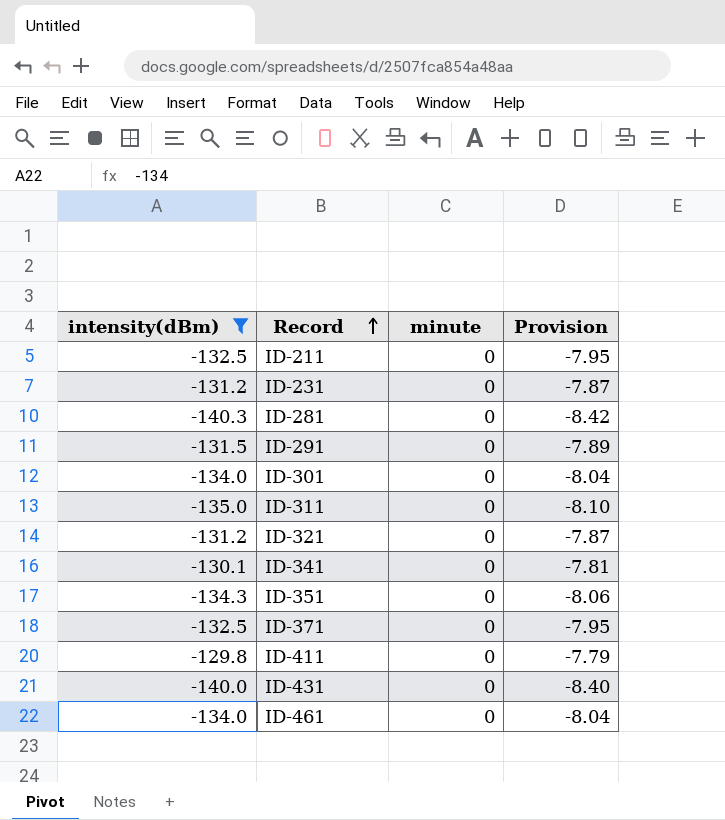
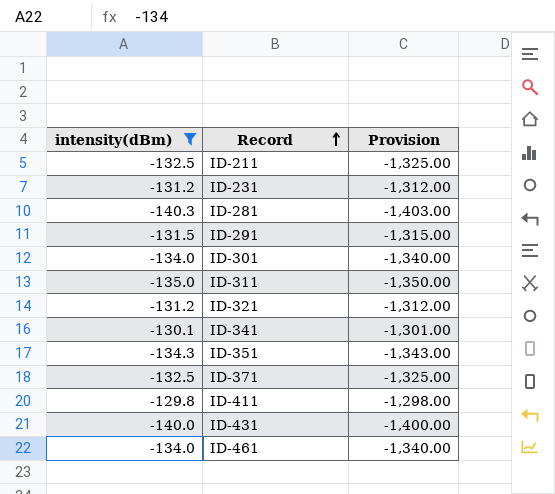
column minute | position: 3 -> none
column Provision | formula: [intensity(dBm)] * 0.06 -> [intensity(dBm)] * 10

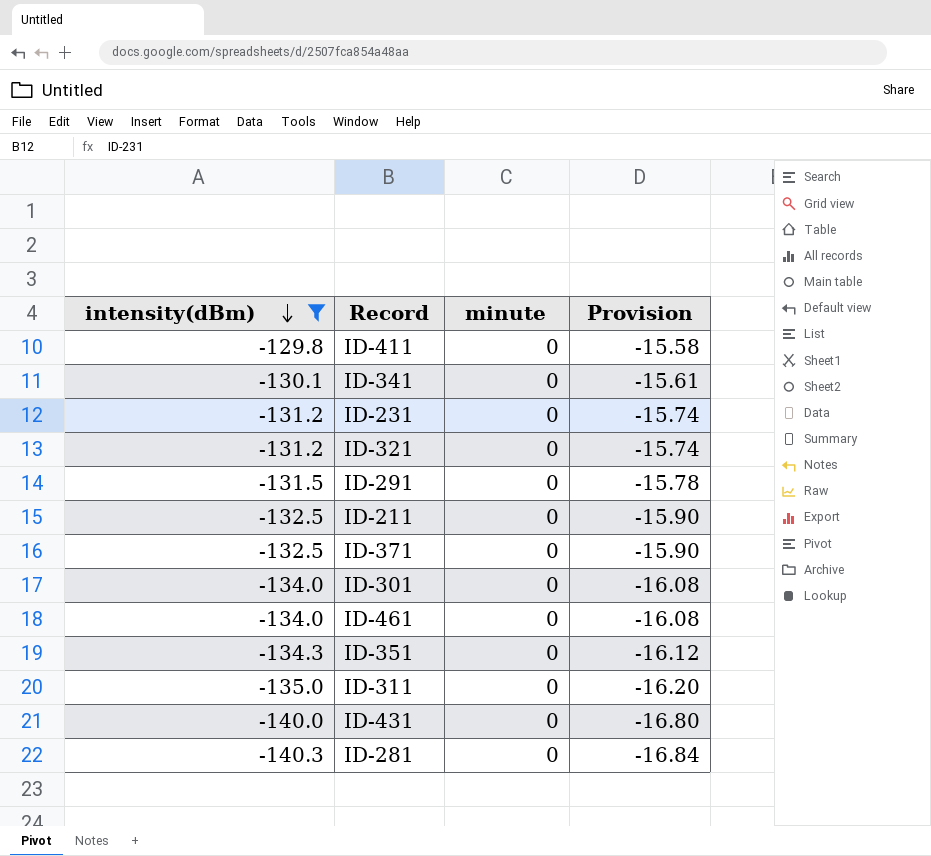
row order: Record ascending -> intensity(dBm) descending
column minute | position: none -> 3
column Provision | formula: [intensity(dBm)] * 10 -> [intensity(dBm)] * 0.12

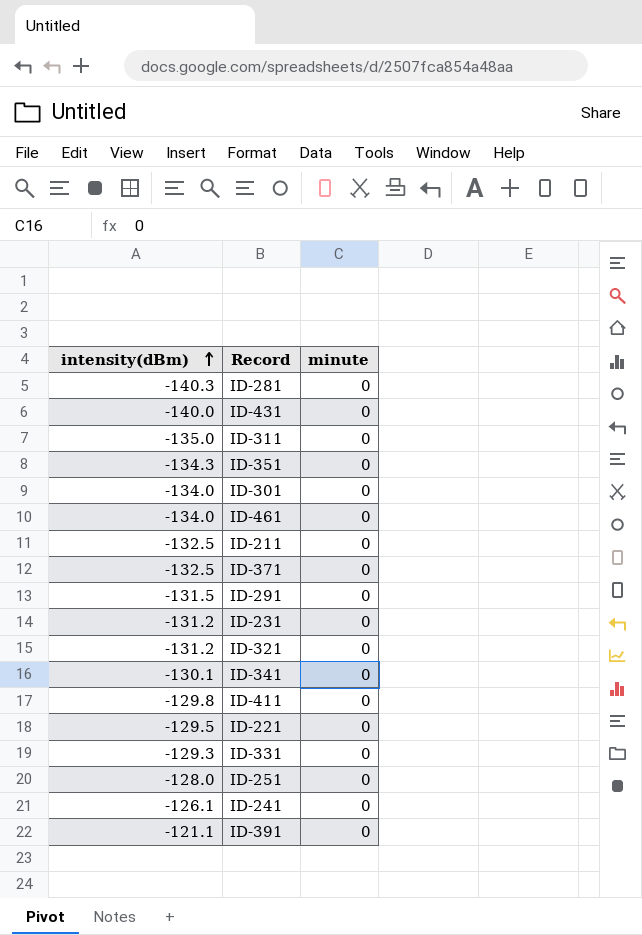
filter: intensity(dBm) <= -129.8 -> none
row order: intensity(dBm) descending -> intensity(dBm) ascending
column Provision | formula: [intensity(dBm)] * 0.12 -> none

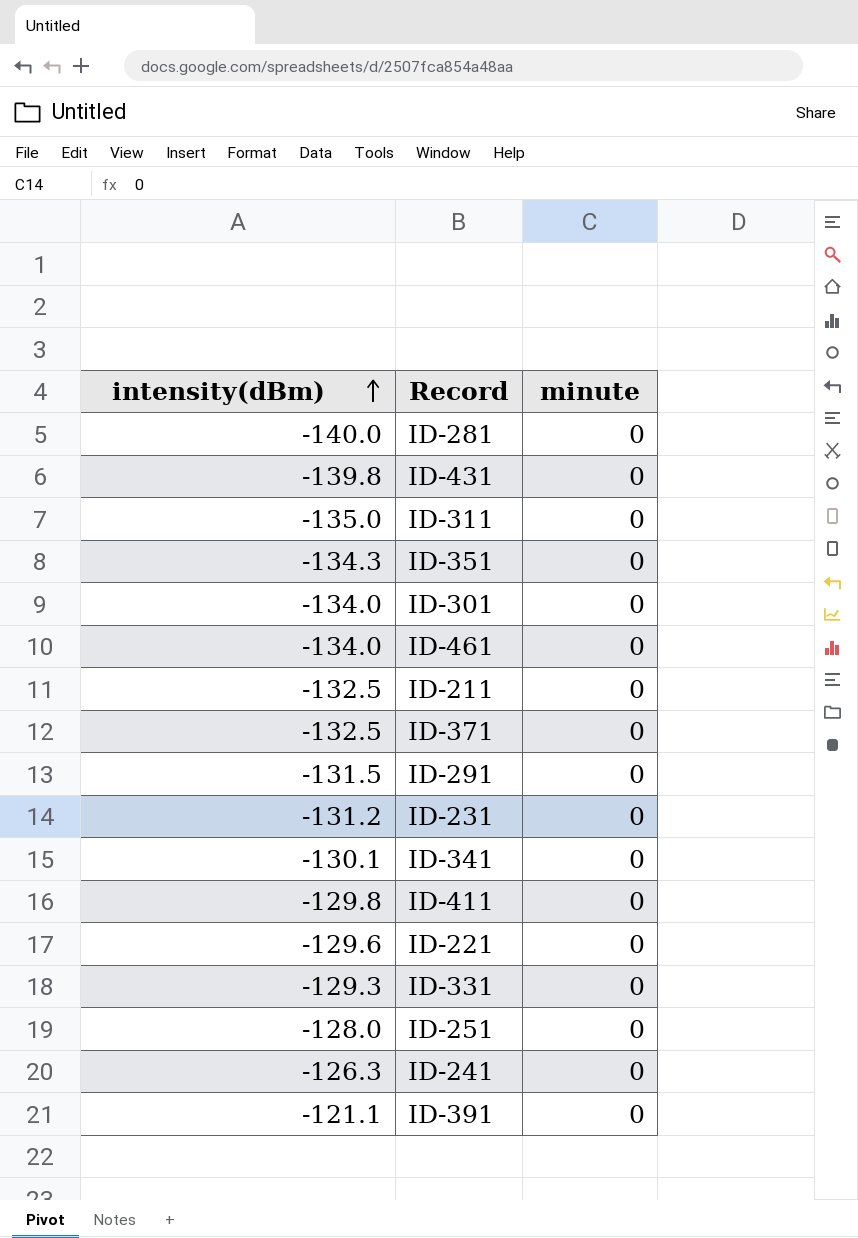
row ID-321: -131.2 | 0 -> none
ID-281 | intensity(dBm): -140.3 -> -140.0
ID-431 | intensity(dBm): -140.0 -> -139.8
ID-221 | intensity(dBm): -129.5 -> -129.6
ID-241 | intensity(dBm): -126.1 -> -126.3

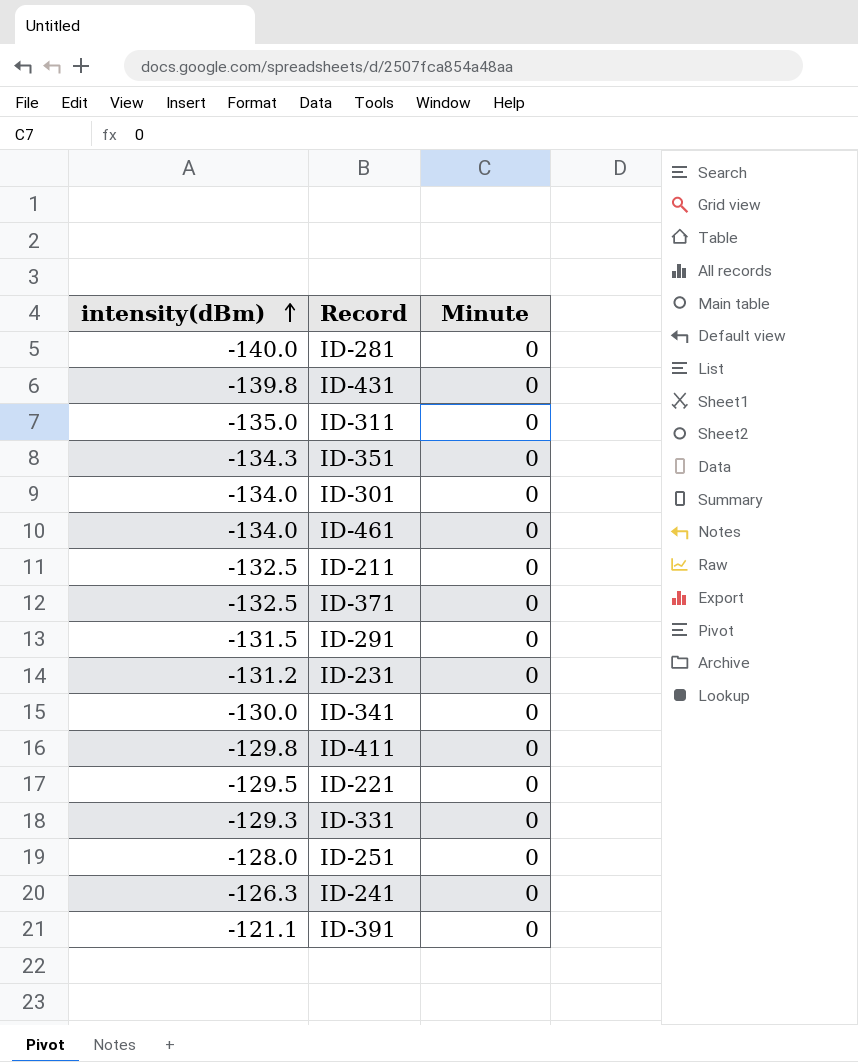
column name: minute -> Minute
ID-341 | intensity(dBm): -130.1 -> -130.0
ID-221 | intensity(dBm): -129.6 -> -129.5

